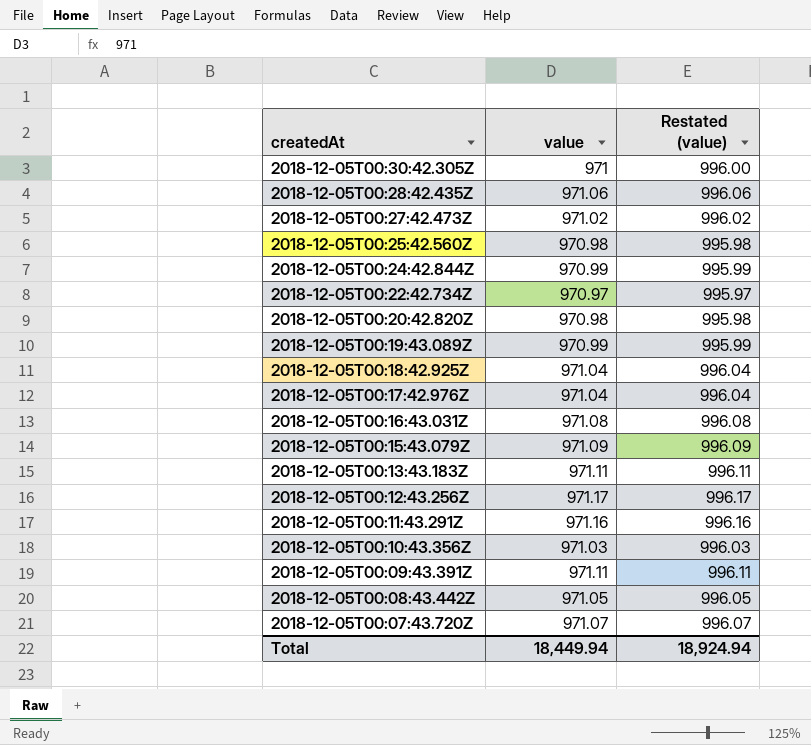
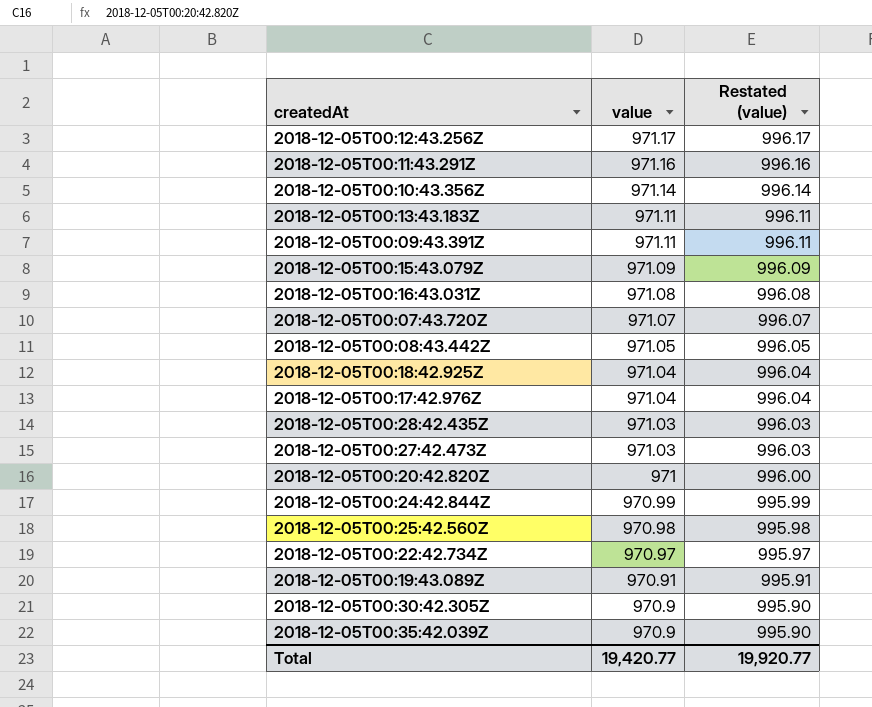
row order: createdAt descending -> value descending
2018-12-05T00:10:43.356Z | value: 971.03 -> 971.14
2018-12-05T00:10:43.356Z | Restated (value): 996.03 -> 996.14
2018-12-05T00:28:42.435Z | value: 971.06 -> 971.03
2018-12-05T00:28:42.435Z | Restated (value): 996.06 -> 996.03
2018-12-05T00:27:42.473Z | value: 971.02 -> 971.03
2018-12-05T00:27:42.473Z | Restated (value): 996.02 -> 996.03
2018-12-05T00:20:42.820Z | value: 970.98 -> 971
2018-12-05T00:20:42.820Z | Restated (value): 995.98 -> 996.00
2018-12-05T00:19:43.089Z | value: 970.99 -> 970.91
2018-12-05T00:19:43.089Z | Restated (value): 995.99 -> 995.91
2018-12-05T00:30:42.305Z | value: 971 -> 970.9
2018-12-05T00:30:42.305Z | Restated (value): 996.00 -> 995.90
row 2018-12-05T00:35:42.039Z: none -> 970.9 | 995.90
Total | value: 18,449.94 -> 19,420.77
Total | Restated (value): 18,924.94 -> 19,920.77

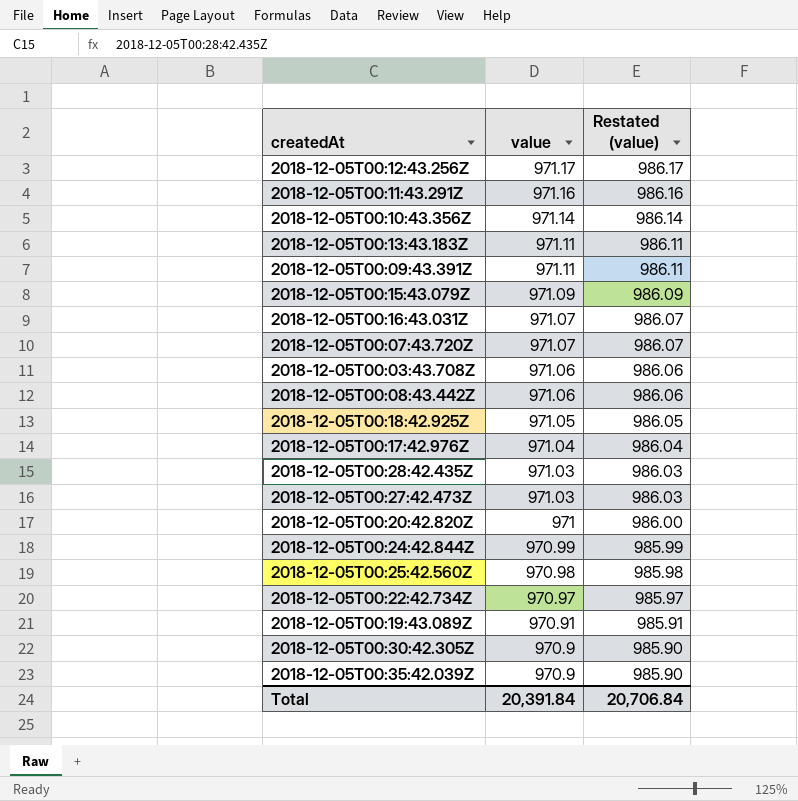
column Restated (value) | formula: [value] + 25 -> [value] + 15
2018-12-05T00:16:43.031Z | value: 971.08 -> 971.07
row 2018-12-05T00:03:43.708Z: none -> 971.06 | 986.06
2018-12-05T00:08:43.442Z | value: 971.05 -> 971.06
2018-12-05T00:18:42.925Z | value: 971.04 -> 971.05
Total | value: 19,420.77 -> 20,391.84
Total | Restated (value): 19,920.77 -> 20,706.84

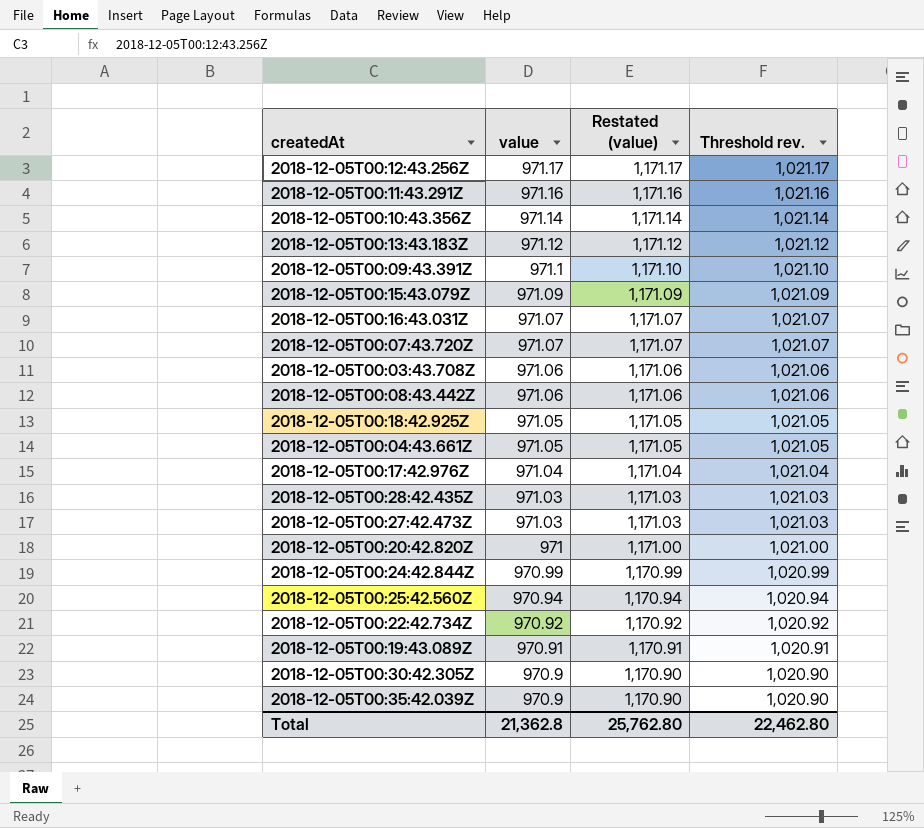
column Restated (value) | formula: [value] + 15 -> [value] + 200
column Threshold rev. | formula: none -> [value] + 50
2018-12-05T00:13:43.183Z | value: 971.11 -> 971.12
2018-12-05T00:09:43.391Z | value: 971.11 -> 971.1
row 2018-12-05T00:04:43.661Z: none -> 971.05 | 1,171.05 | 1,021.05
2018-12-05T00:25:42.560Z | value: 970.98 -> 970.94
2018-12-05T00:22:42.734Z | value: 970.97 -> 970.92
Total | value: 20,391.84 -> 21,362.8
Total | Restated (value): 20,706.84 -> 25,762.80

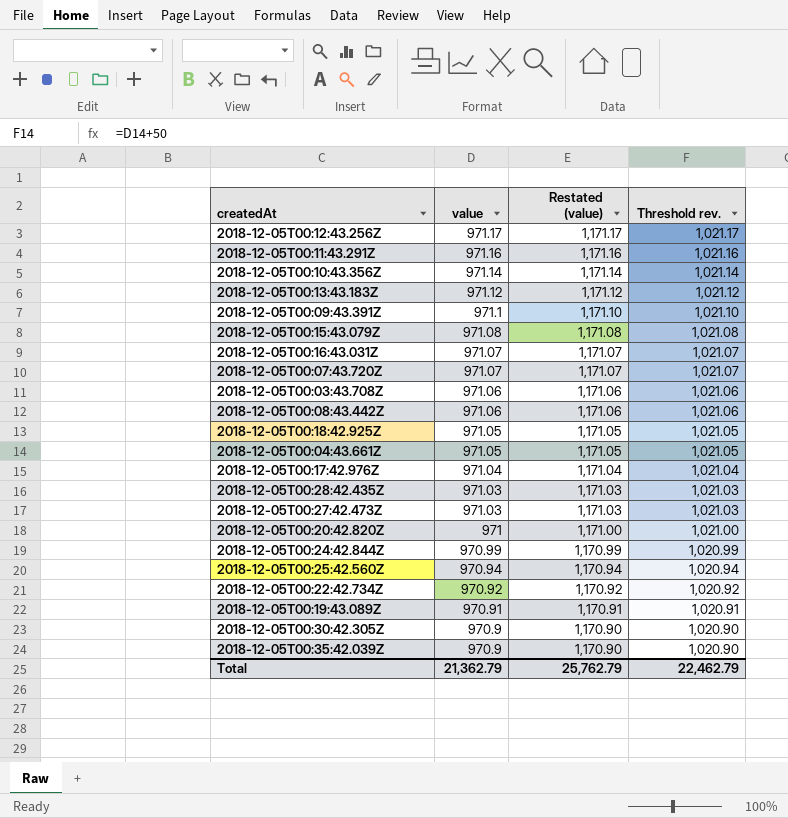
2018-12-05T00:15:43.079Z | value: 971.09 -> 971.08
2018-12-05T00:15:43.079Z | Restated (value): 1,171.09 -> 1,171.08
2018-12-05T00:15:43.079Z | Threshold rev.: 1,021.09 -> 1,021.08
Total | value: 21,362.8 -> 21,362.79
Total | Restated (value): 25,762.80 -> 25,762.79
Total | Threshold rev.: 22,462.80 -> 22,462.79

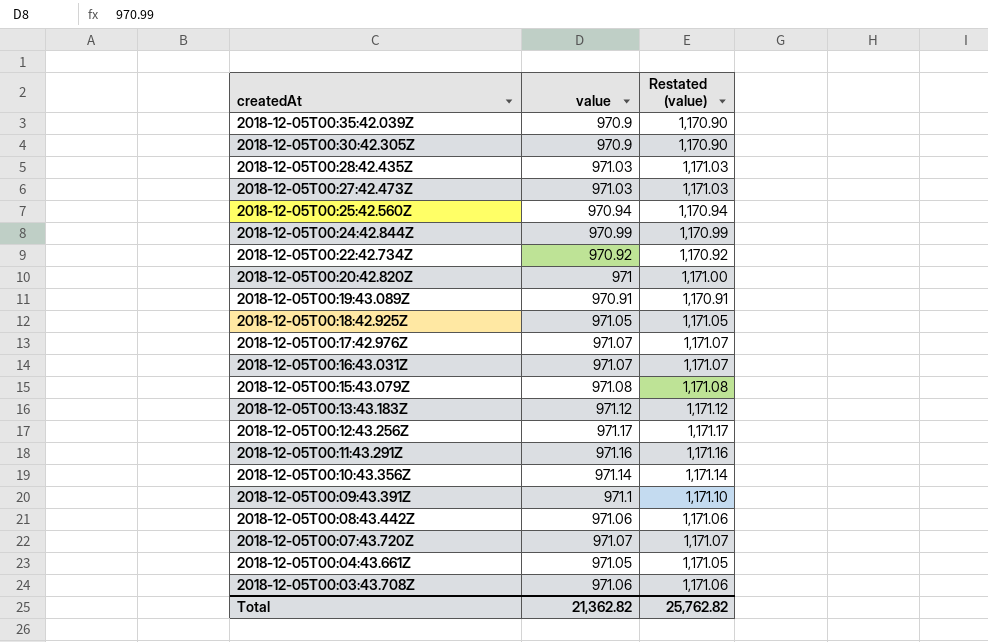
row order: value descending -> createdAt descending
column Threshold rev. | formula: [value] + 50 -> none
2018-12-05T00:17:42.976Z | value: 971.04 -> 971.07
2018-12-05T00:17:42.976Z | Restated (value): 1,171.04 -> 1,171.07
Total | value: 21,362.79 -> 21,362.82
Total | Restated (value): 25,762.79 -> 25,762.82

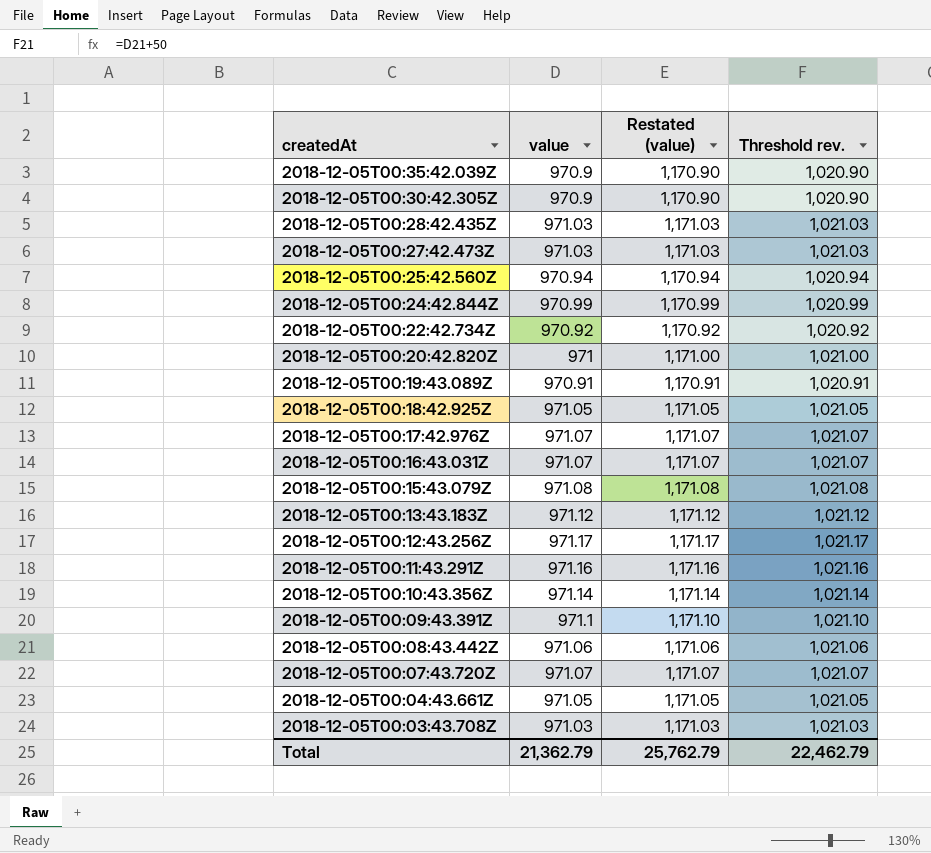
column Threshold rev. | formula: none -> [value] + 50
2018-12-05T00:03:43.708Z | value: 971.06 -> 971.03
2018-12-05T00:03:43.708Z | Restated (value): 1,171.06 -> 1,171.03
Total | value: 21,362.82 -> 21,362.79
Total | Restated (value): 25,762.82 -> 25,762.79

